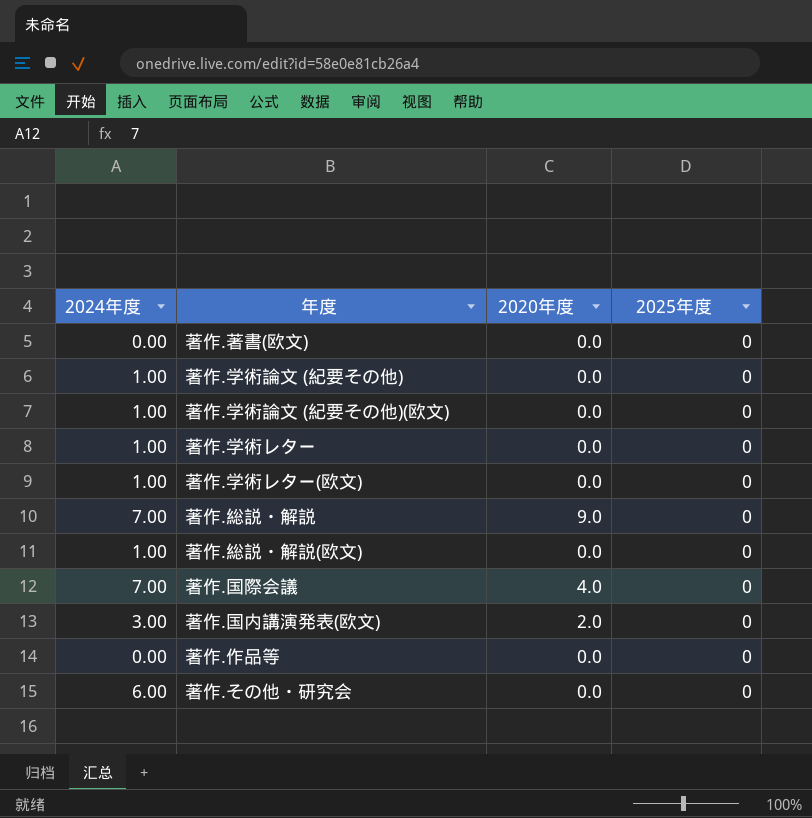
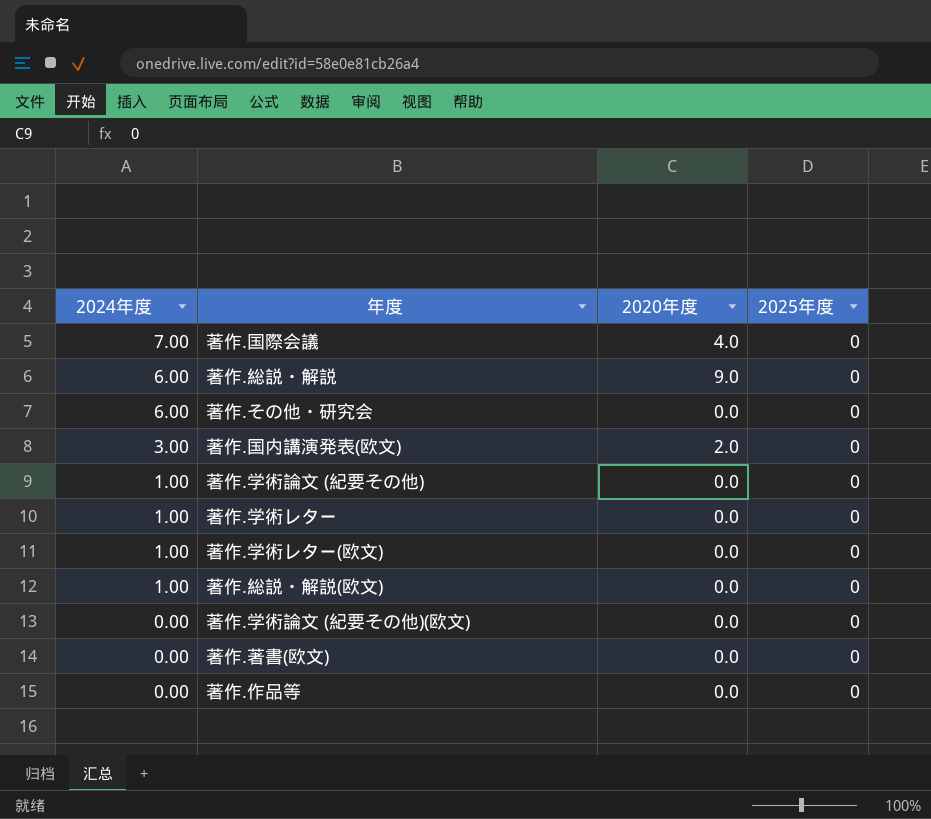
row order: none -> 2024年度 descending
著作.総説・解説 | 2024年度: 7.00 -> 6.00
著作.学術論文 (紀要その他)(欧文) | 2024年度: 1.00 -> 0.00

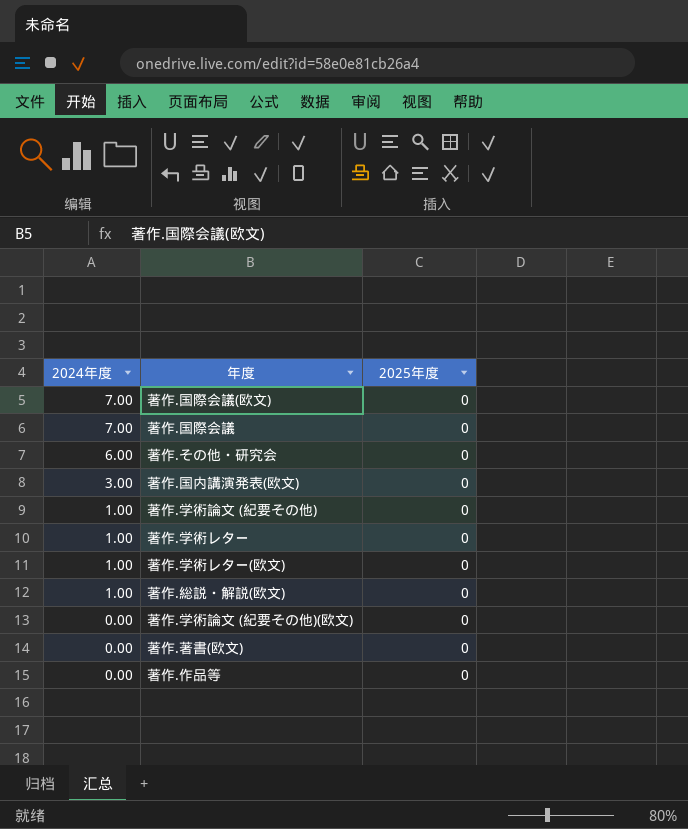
column 2020年度 | position: 3 -> none
row 著作.総説・解説: 6.00 | 9.0 | 0 -> none
row 著作.国際会議(欧文): none -> 7.00 | 0

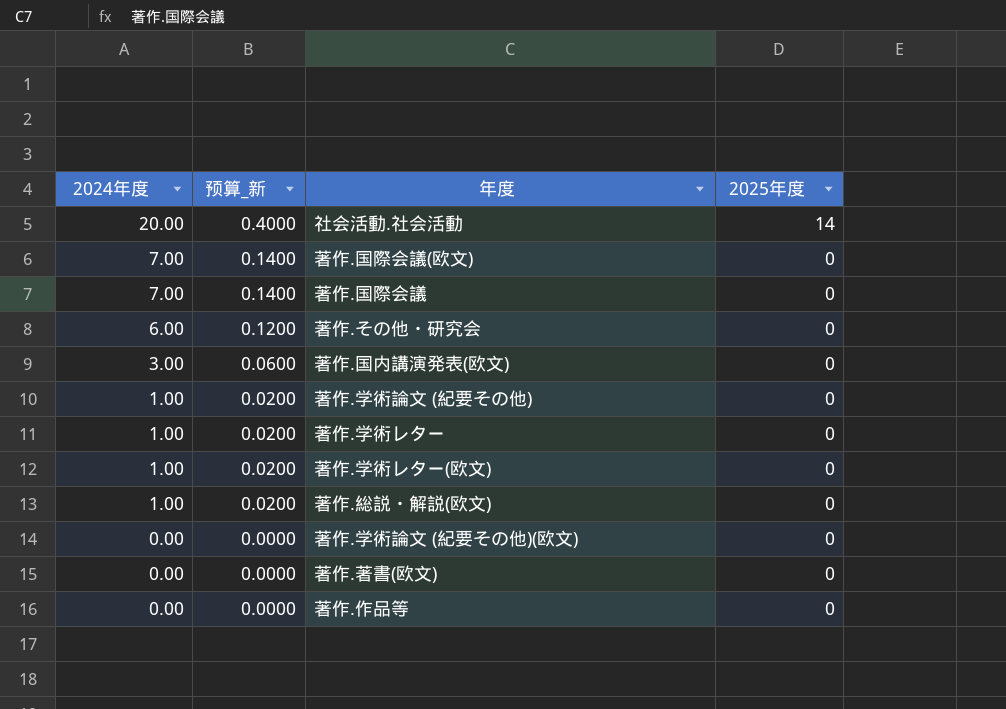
column 预算_新 | formula: none -> [2024年度] * 0.02
row 社会活動.社会活動: none -> 20.00 | 0.4000 | 14

